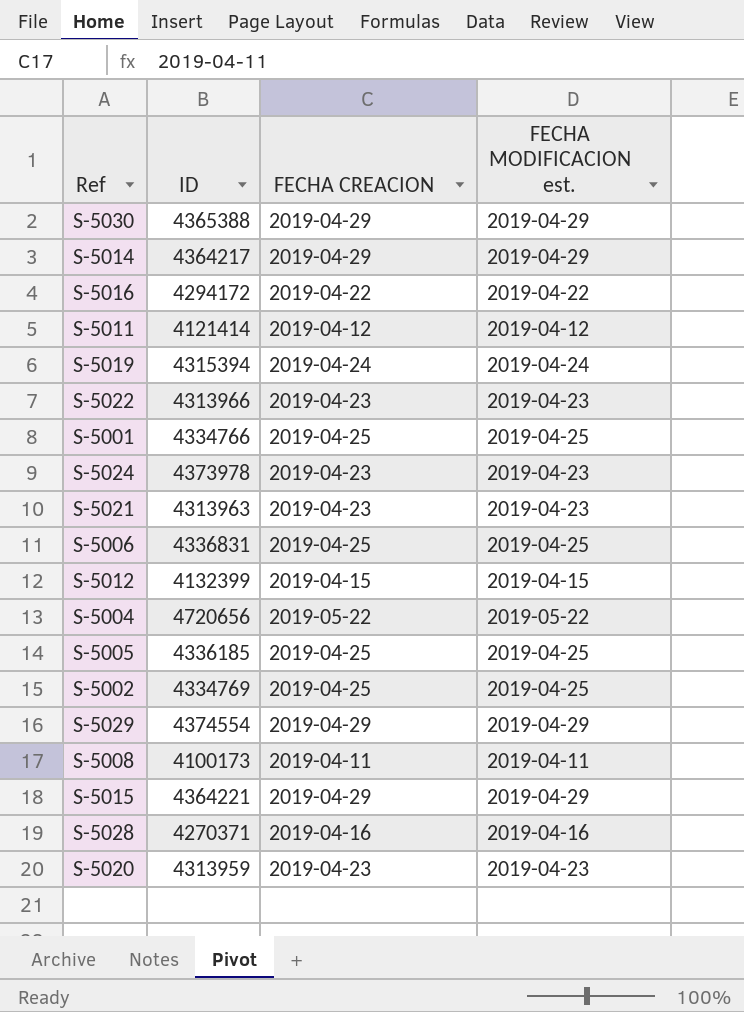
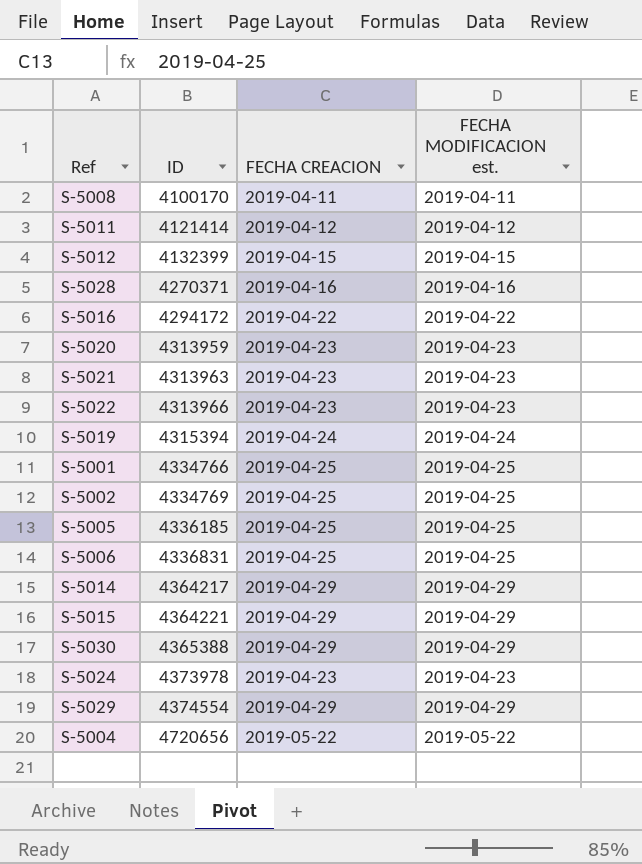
row order: none -> ID ascending
S-5008 | ID: 4100173 -> 4100170

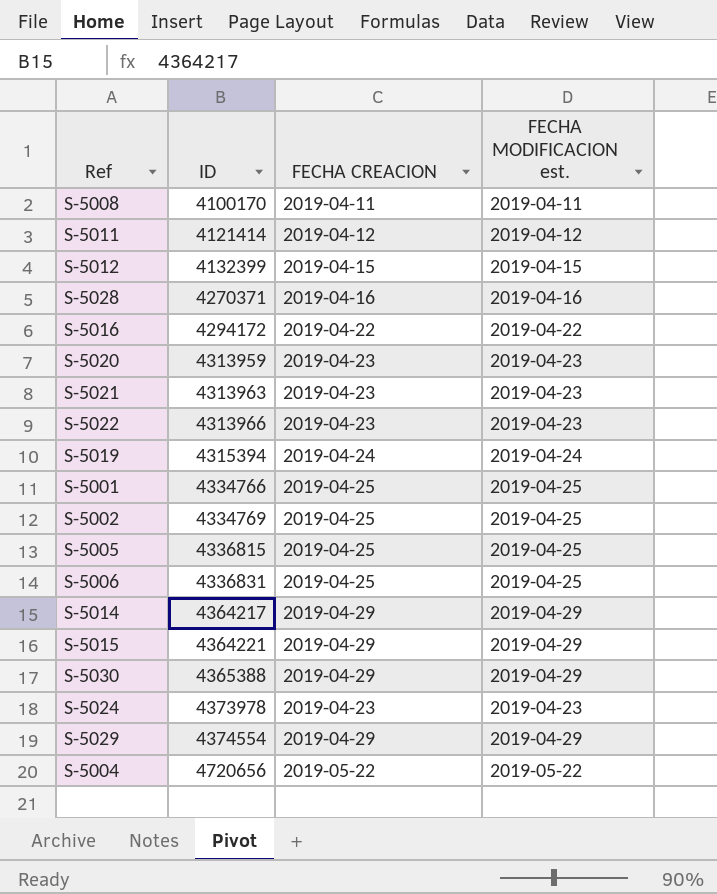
S-5005 | ID: 4336185 -> 4336815

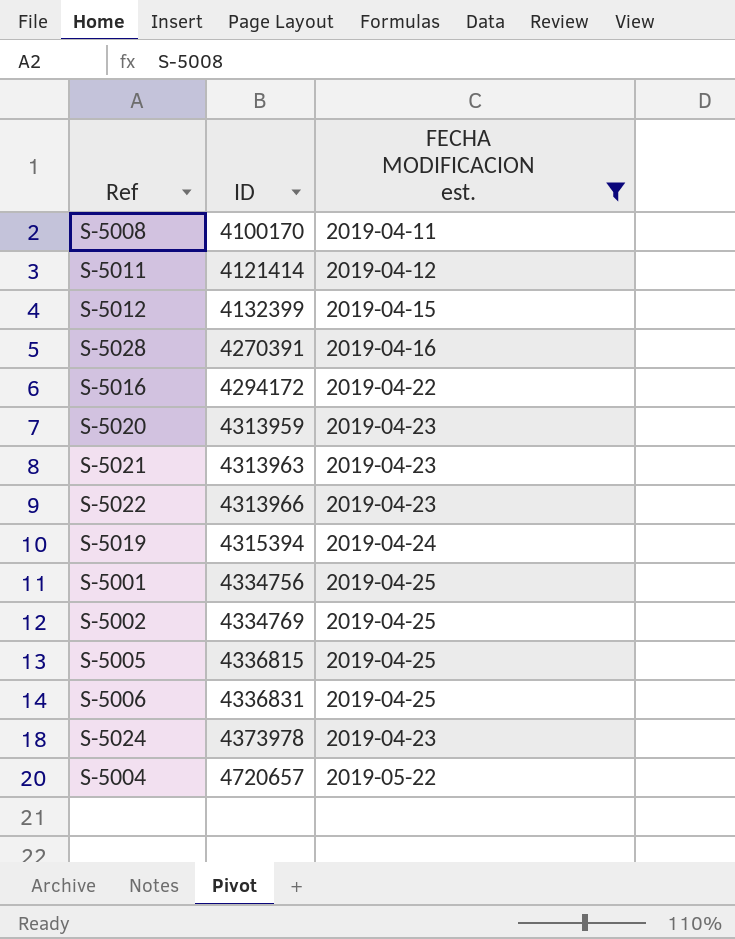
filter: none -> FECHA MODIFICACION est. != 2019-04-29
column FECHA CREACION | position: 3 -> none
S-5028 | ID: 4270371 -> 4270391
S-5001 | ID: 4334766 -> 4334756
S-5004 | ID: 4720656 -> 4720657

